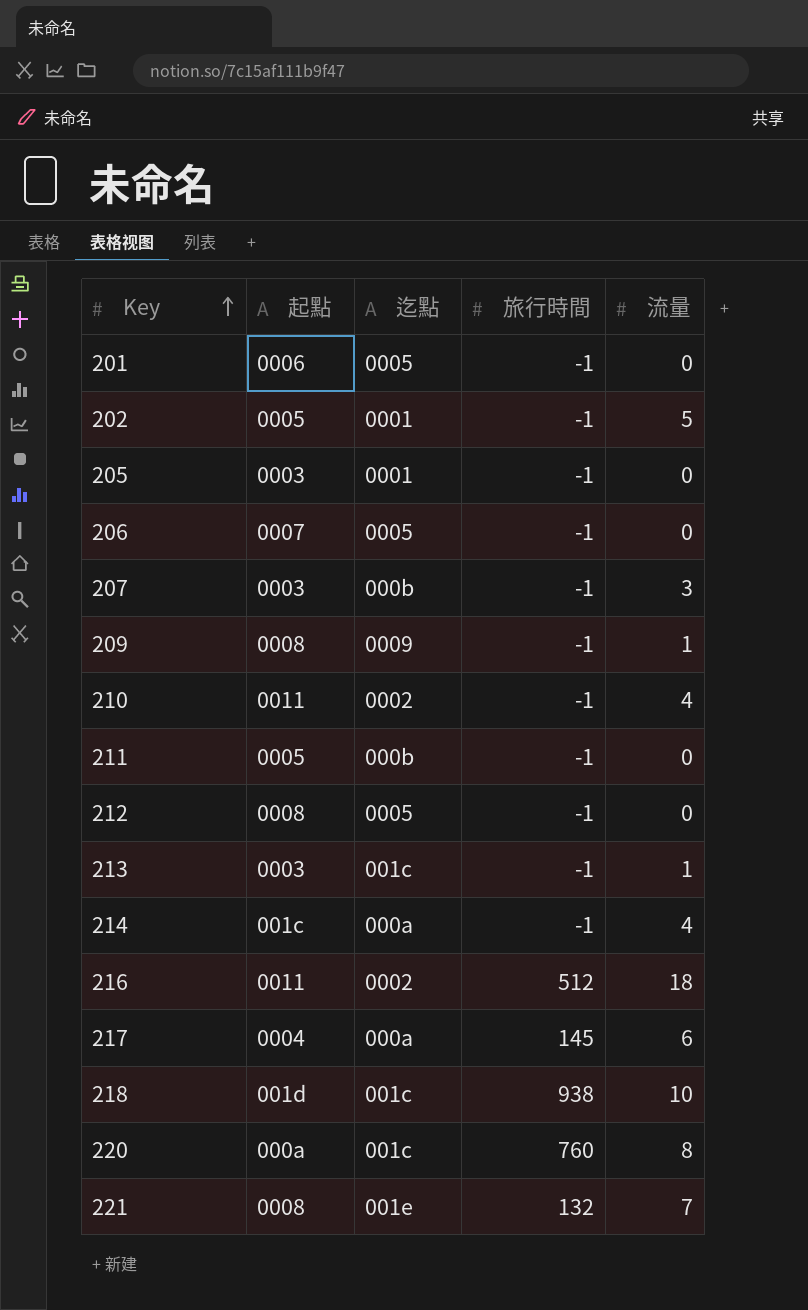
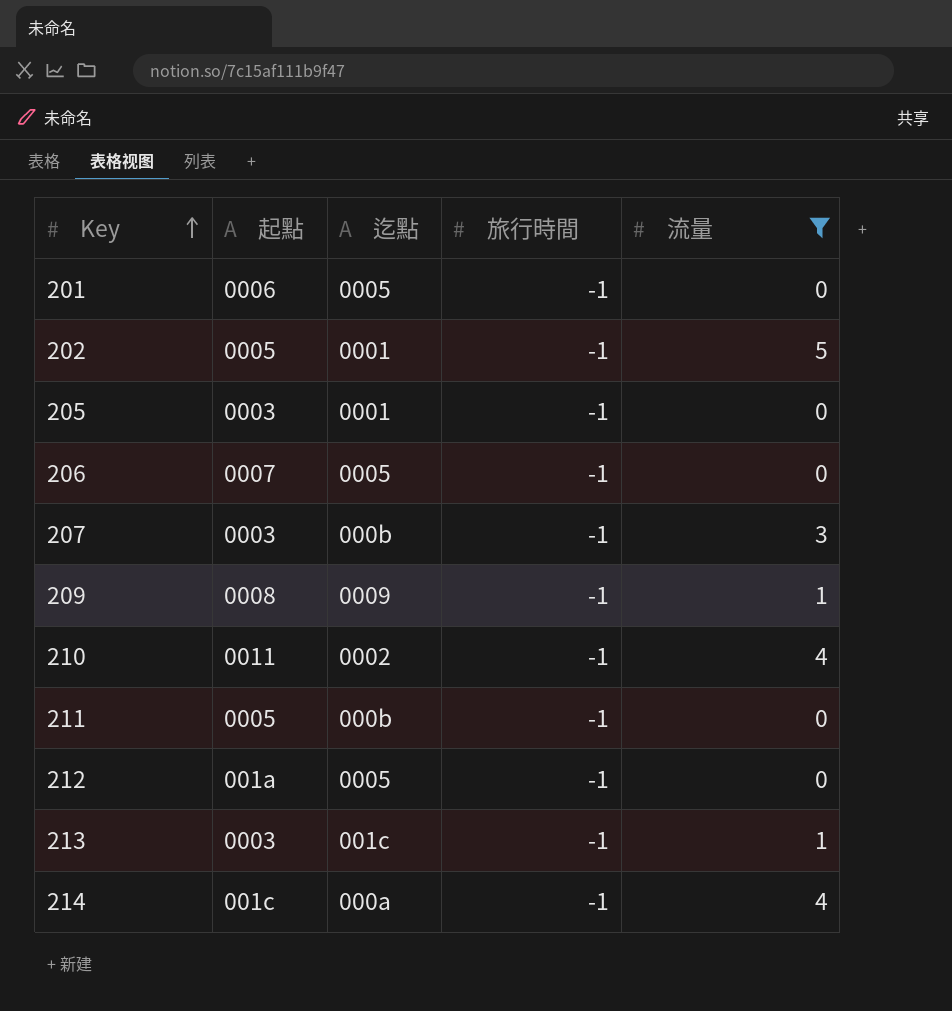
filter: none -> 流量 <= 5
212 | 起點: 0008 -> 001a

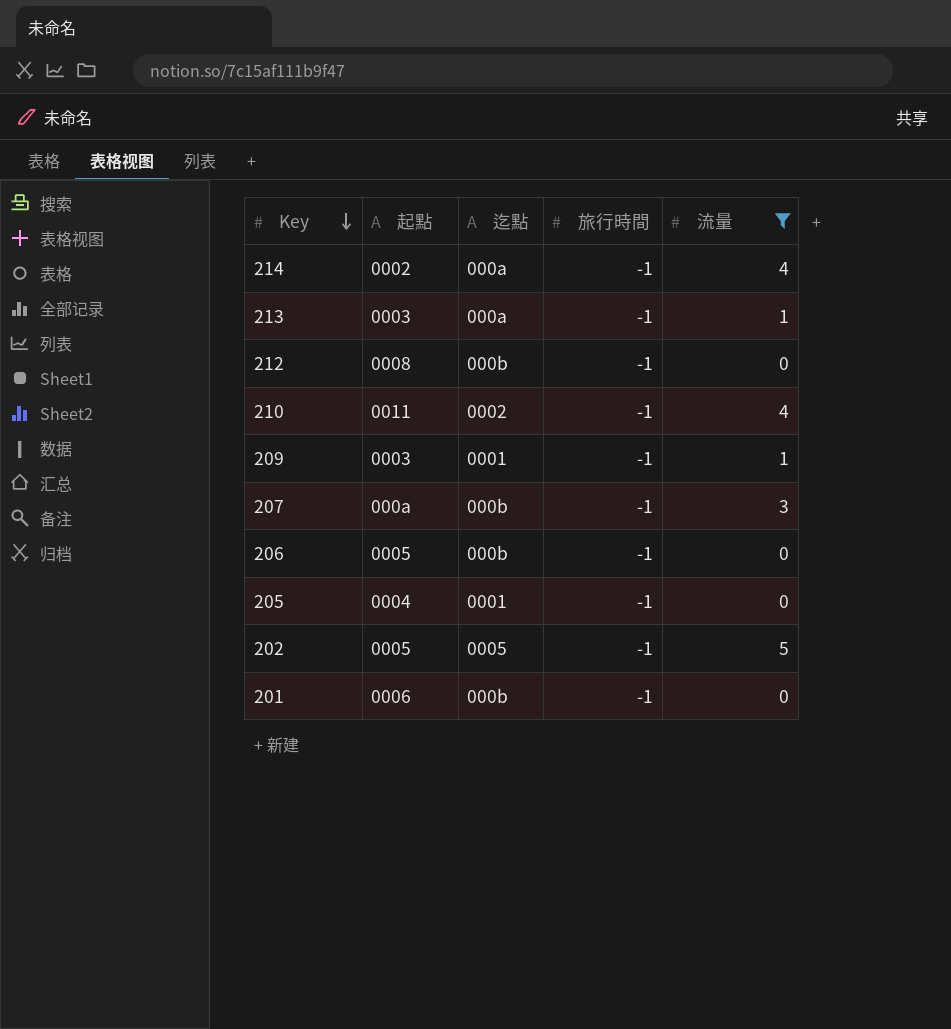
row order: Key ascending -> Key descending
row 211: 0005 | 000b | -1 | 0 -> none
214 | 起點: 001c -> 0002
213 | 迄點: 001c -> 000a
212 | 起點: 001a -> 0008
212 | 迄點: 0005 -> 000b
209 | 起點: 0008 -> 0003
209 | 迄點: 0009 -> 0001
207 | 起點: 0003 -> 000a
206 | 起點: 0007 -> 0005
206 | 迄點: 0005 -> 000b
205 | 起點: 0003 -> 0004
202 | 迄點: 0001 -> 0005
201 | 迄點: 0005 -> 000b

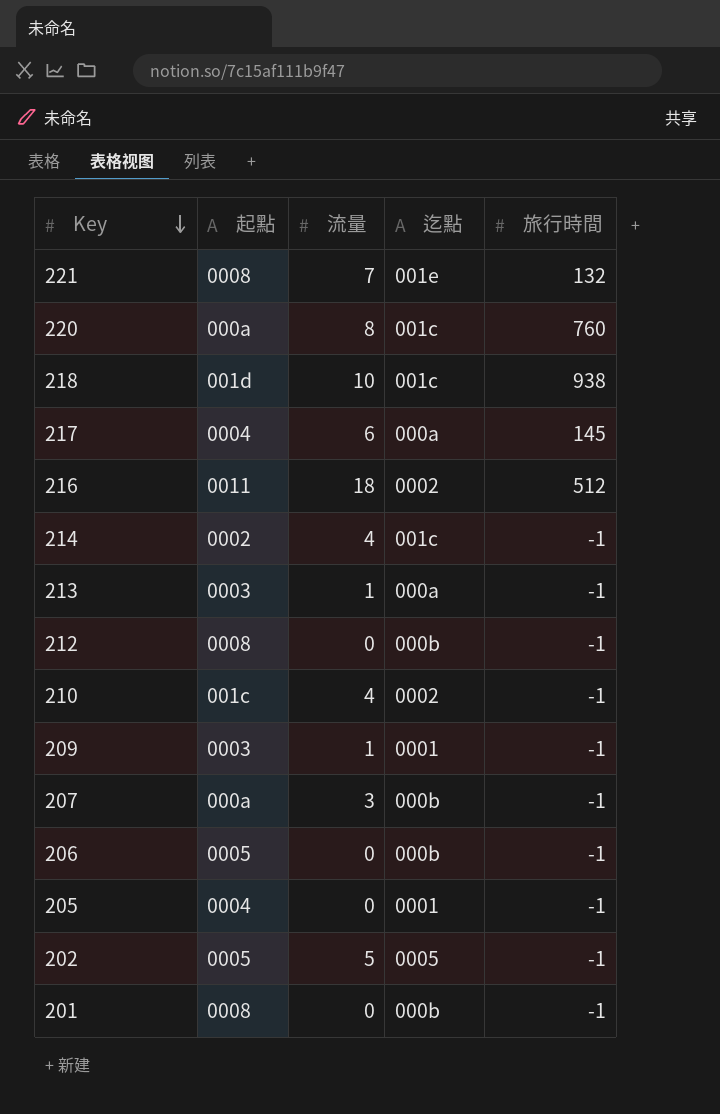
filter: 流量 <= 5 -> none
column 流量 | position: 5 -> 3
214 | 迄點: 000a -> 001c
210 | 起點: 0011 -> 001c
201 | 起點: 0006 -> 0008

